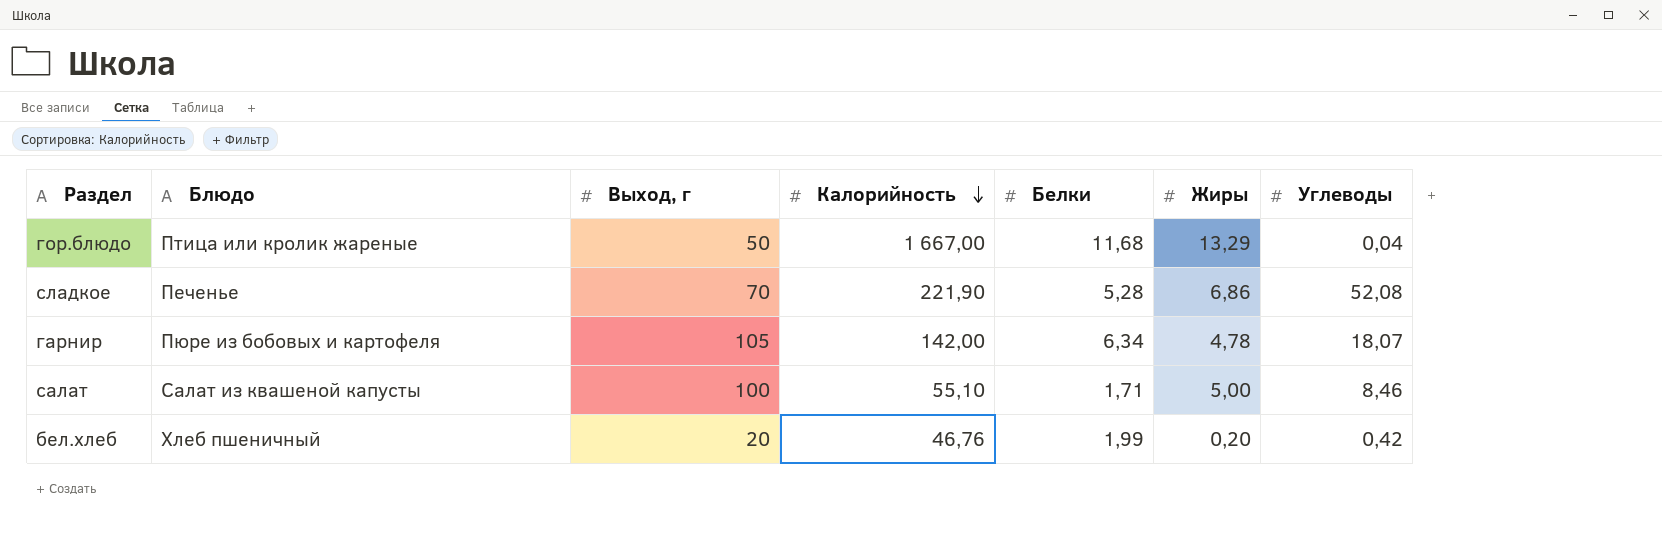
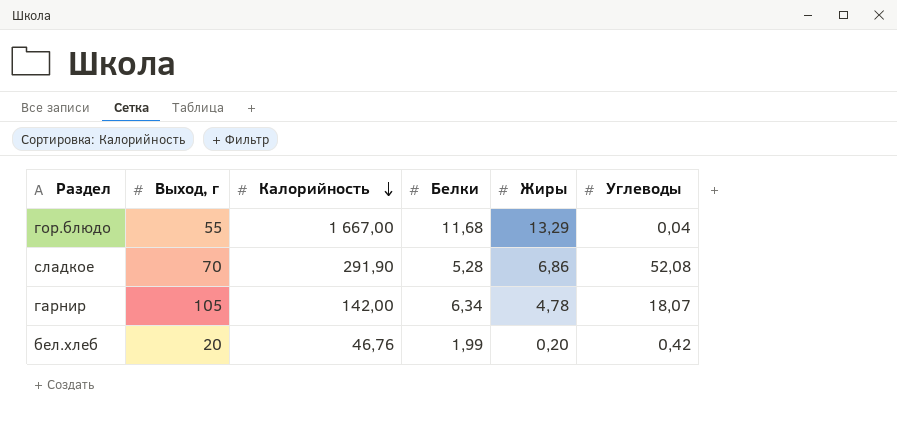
column Блюдо | position: 2 -> none
row салат: Салат из квашеной капусты | 100 | 55,10 | 1,71 | 5,00 | 8,46 -> none
гор.блюдо | Выход, г: 50 -> 55
сладкое | Калорийность: 221,90 -> 291,90

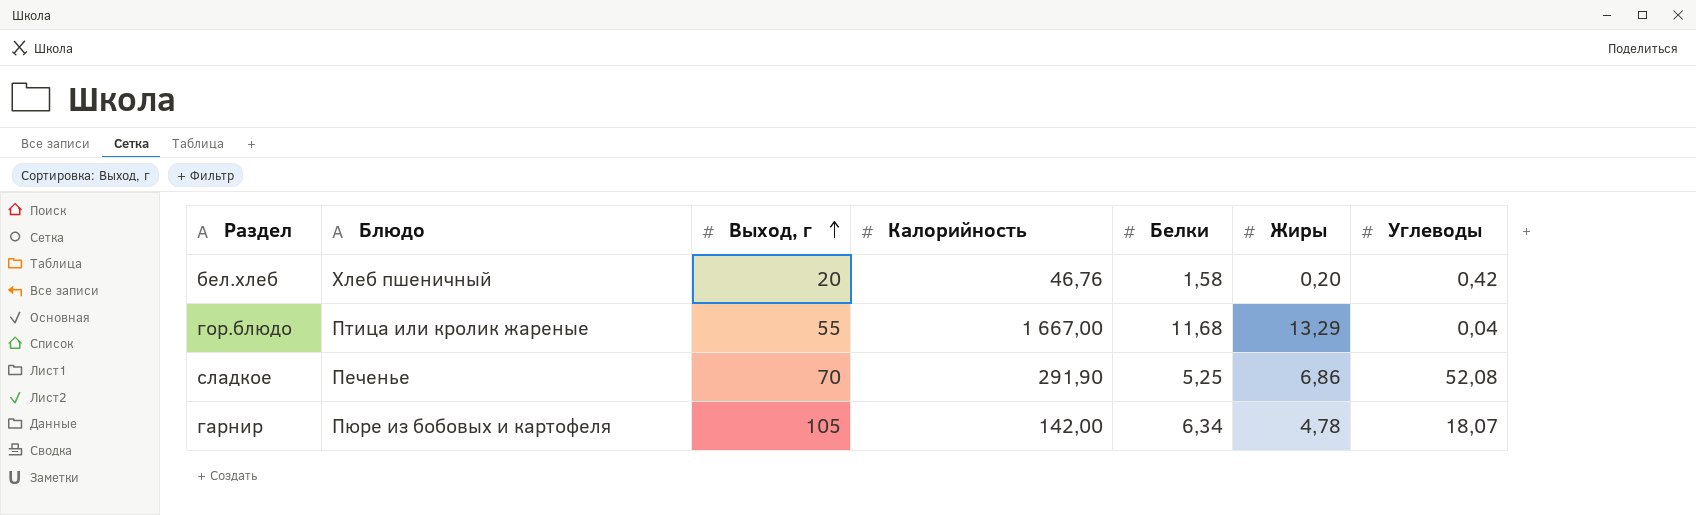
row order: Калорийность descending -> Выход, г ascending
column Блюдо | position: none -> 2
бел.хлеб | Белки: 1,99 -> 1,58
сладкое | Белки: 5,28 -> 5,25

